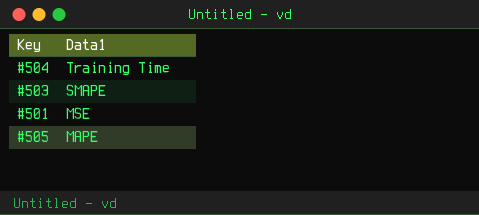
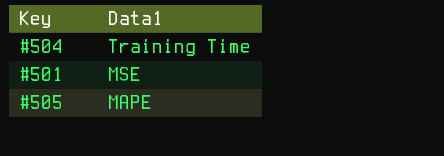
row #503: SMAPE -> none

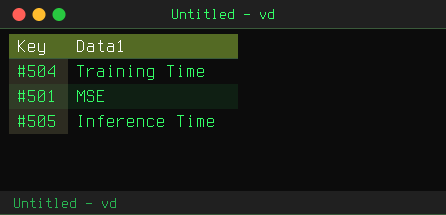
#505 | Data1: MAPE -> Inference Time

